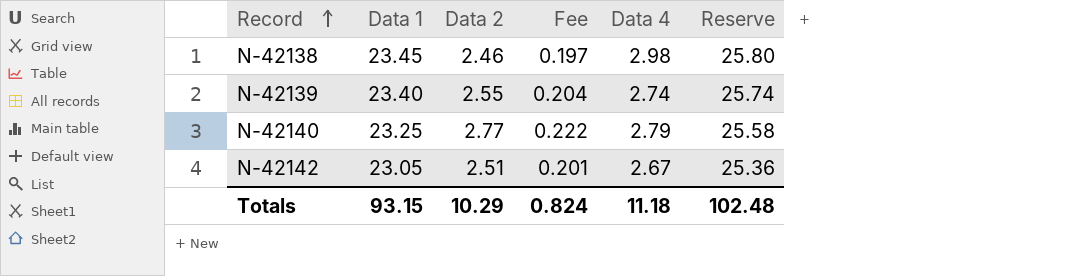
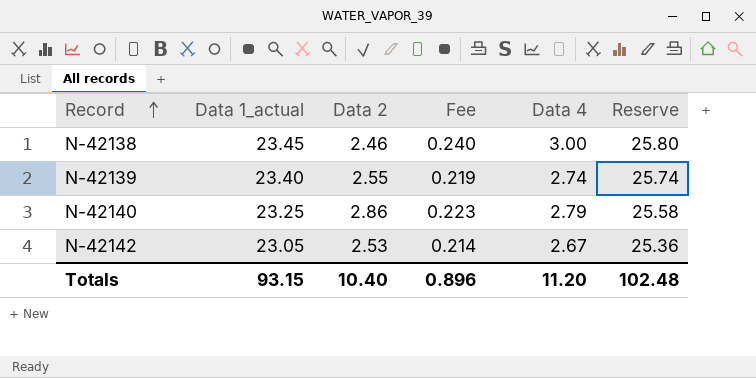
column name: Data 1 -> Data 1_actual
column Fee | formula: [Data 2] * 0.08 -> [Data 4] * 0.08
N-42138 | Data 4: 2.98 -> 3.00
N-42140 | Data 2: 2.77 -> 2.86
N-42142 | Data 2: 2.51 -> 2.53
Totals | Data 2: 10.29 -> 10.40
Totals | Fee: 0.824 -> 0.896
Totals | Data 4: 11.18 -> 11.20

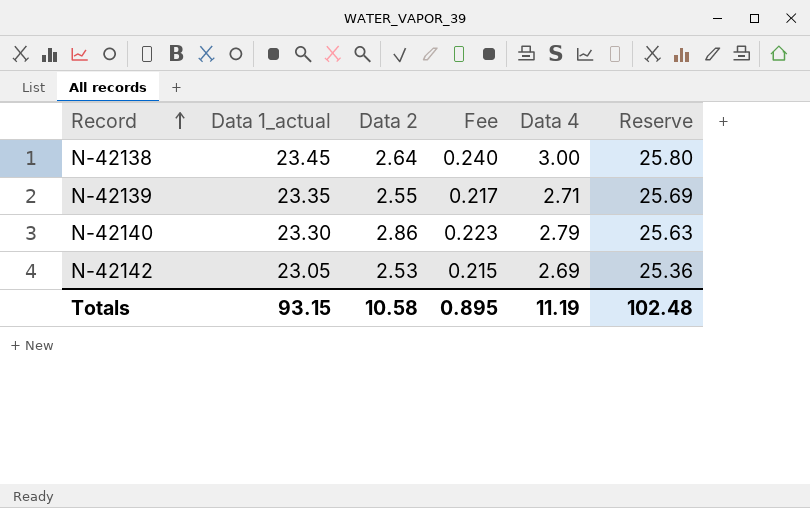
N-42138 | Data 2: 2.46 -> 2.64
N-42139 | Data 1_actual: 23.40 -> 23.35
N-42139 | Fee: 0.219 -> 0.217
N-42139 | Data 4: 2.74 -> 2.71
N-42139 | Reserve: 25.74 -> 25.69
N-42140 | Data 1_actual: 23.25 -> 23.30
N-42140 | Reserve: 25.58 -> 25.63
N-42142 | Fee: 0.214 -> 0.215
N-42142 | Data 4: 2.67 -> 2.69
Totals | Data 2: 10.40 -> 10.58
Totals | Fee: 0.896 -> 0.895
Totals | Data 4: 11.20 -> 11.19

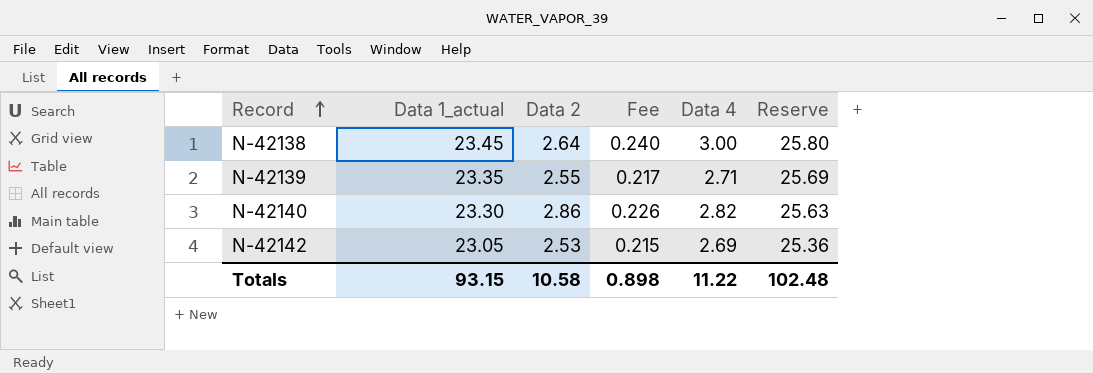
N-42140 | Fee: 0.223 -> 0.226
N-42140 | Data 4: 2.79 -> 2.82
Totals | Fee: 0.895 -> 0.898
Totals | Data 4: 11.19 -> 11.22

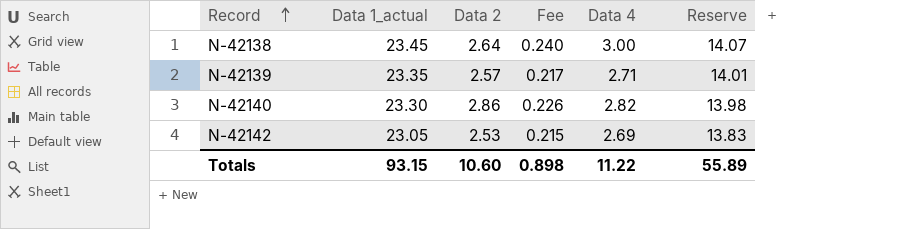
column Reserve | formula: [Data 1_actual] * 1.1 -> [Data 1_actual] * 0.6
N-42139 | Data 2: 2.55 -> 2.57
Totals | Data 2: 10.58 -> 10.60
Totals | Reserve: 102.48 -> 55.89

